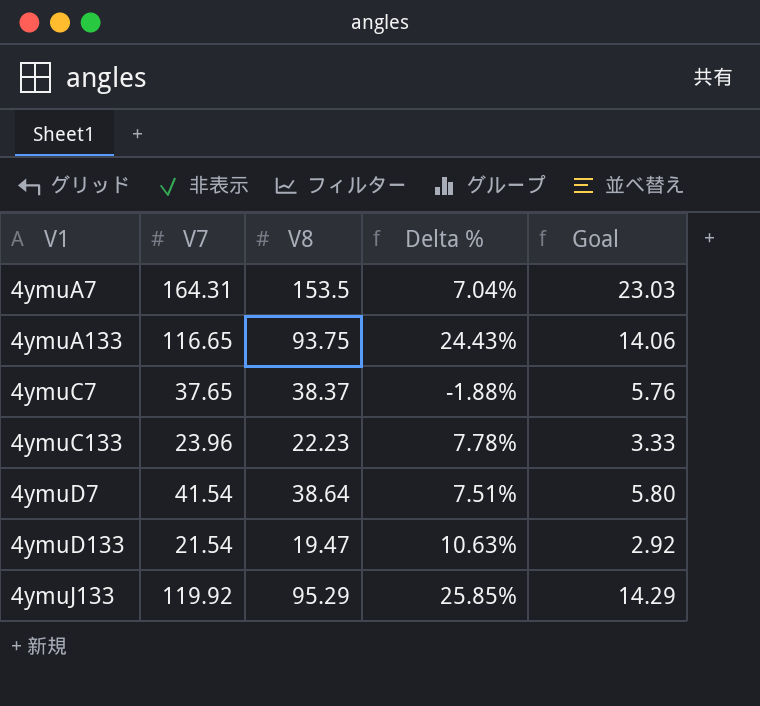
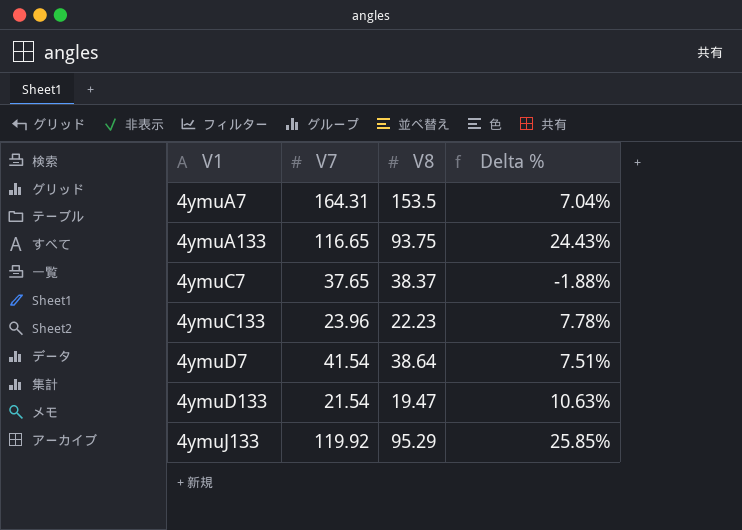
column Goal | formula: [V8] * 0.15 -> none

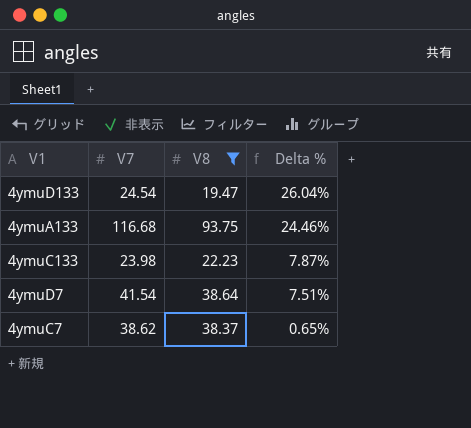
filter: none -> V8 <= 93.75
row order: V1 ascending -> Delta % descending
4ymuD133 | V7: 21.54 -> 24.54
4ymuD133 | Delta %: 10.63% -> 26.04%
4ymuA133 | V7: 116.65 -> 116.68
4ymuA133 | Delta %: 24.43% -> 24.46%
4ymuC133 | V7: 23.96 -> 23.98
4ymuC133 | Delta %: 7.78% -> 7.87%
4ymuC7 | V7: 37.65 -> 38.62
4ymuC7 | Delta %: -1.88% -> 0.65%

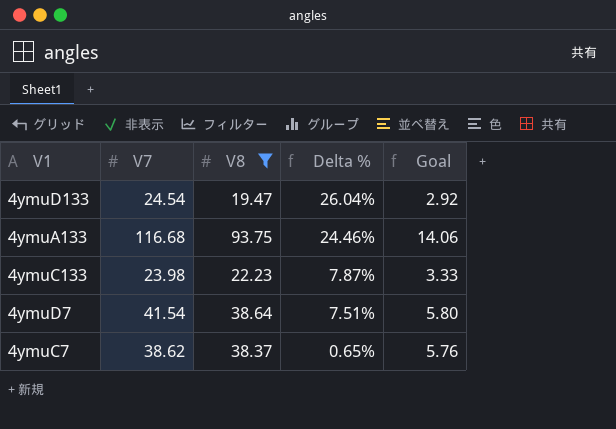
column Goal | formula: none -> [V8] * 0.15

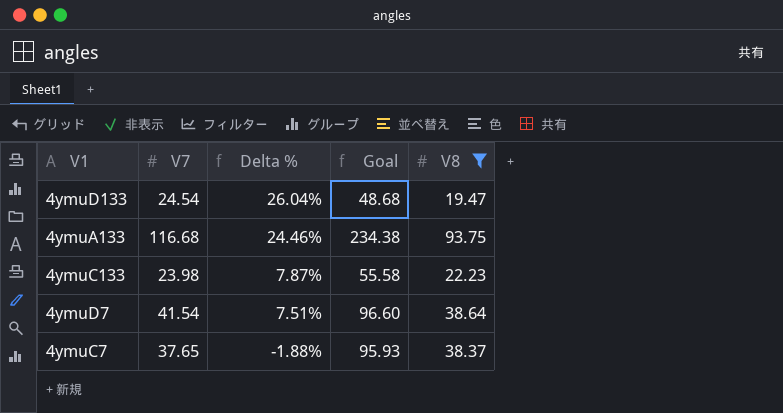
column Goal | formula: [V8] * 0.15 -> [V8] * 2.5
column V8 | position: 3 -> 5
4ymuC7 | V7: 38.62 -> 37.65
4ymuC7 | Delta %: 0.65% -> -1.88%

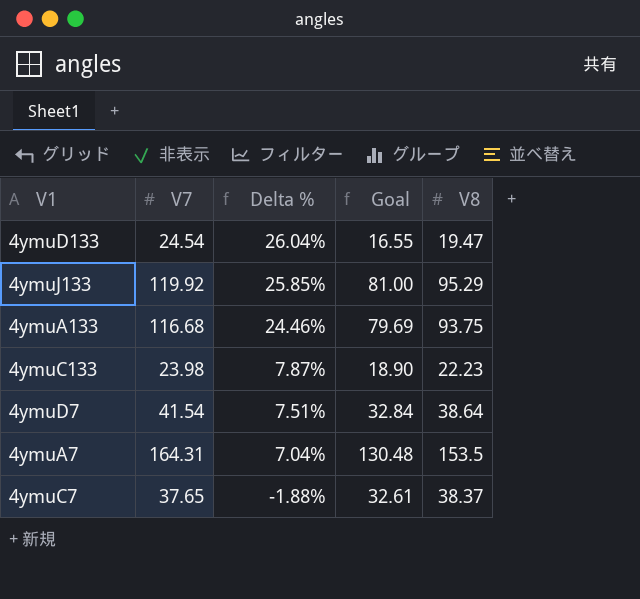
filter: V8 <= 93.75 -> none
column Goal | formula: [V8] * 2.5 -> [V8] * 0.85

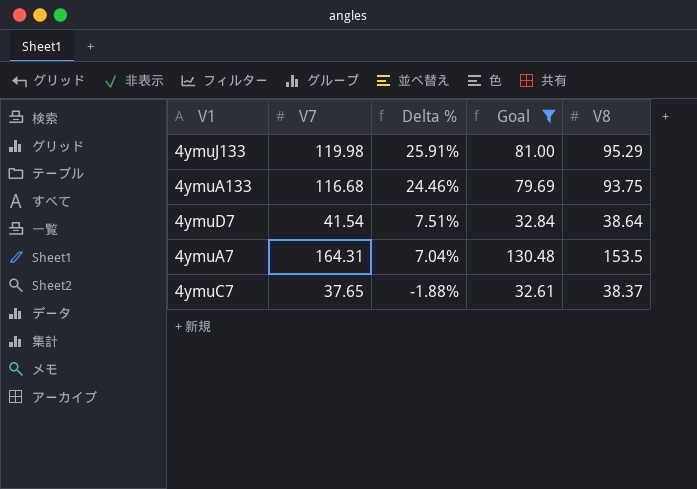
filter: none -> Goal >= 32.61
4ymuJ133 | V7: 119.92 -> 119.98
4ymuJ133 | Delta %: 25.85% -> 25.91%

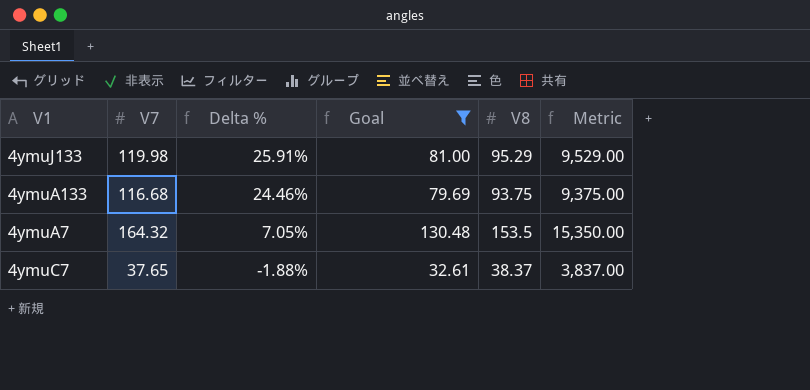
column Metric | formula: none -> [V8] * 100
row 4ymuD7: 41.54 | 7.51% | 32.84 | 38.64 -> none
4ymuA7 | V7: 164.31 -> 164.32
4ymuA7 | Delta %: 7.04% -> 7.05%

